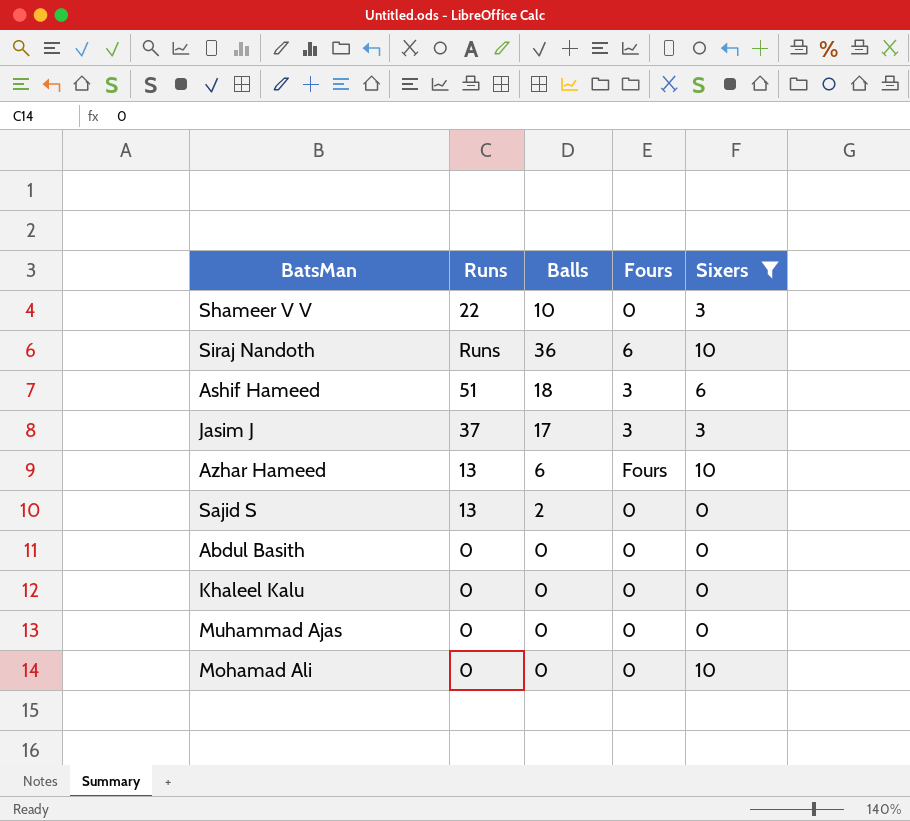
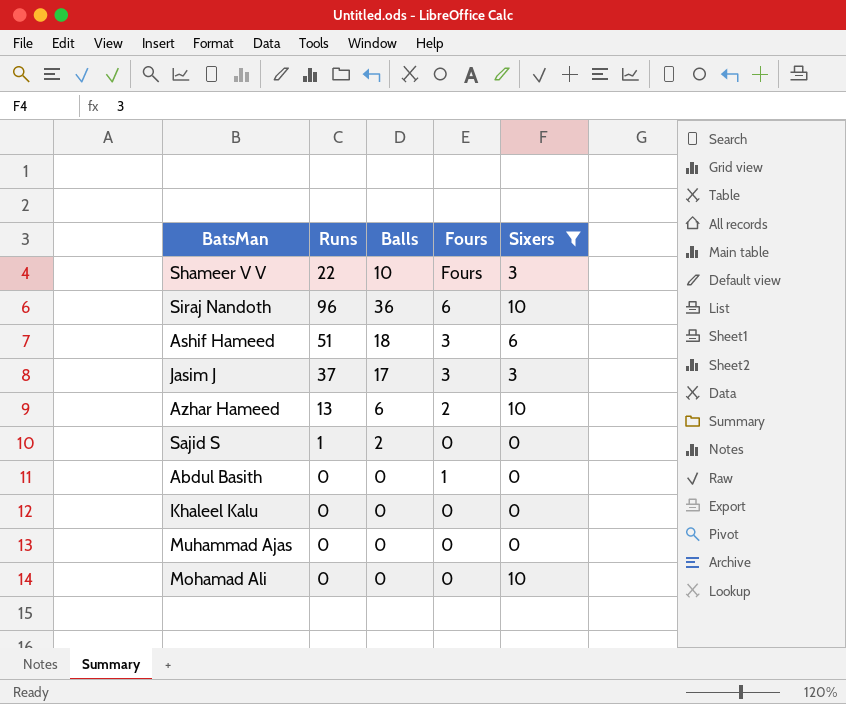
Shameer V V | Fours: 0 -> Fours
Siraj Nandoth | Runs: Runs -> 96
Azhar Hameed | Fours: Fours -> 2
Sajid S | Runs: 13 -> 1
Abdul Basith | Fours: 0 -> 1

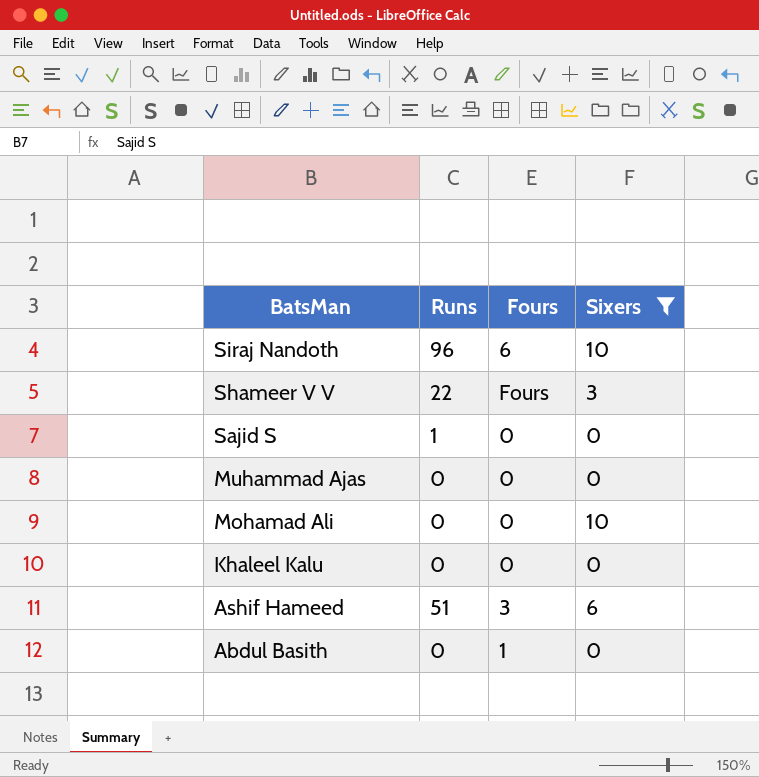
row order: none -> BatsMan descending
column Balls | position: 3 -> none
row Jasim J: 37 | 17 | 3 | 3 -> none
row Azhar Hameed: 13 | 6 | 2 | 10 -> none

